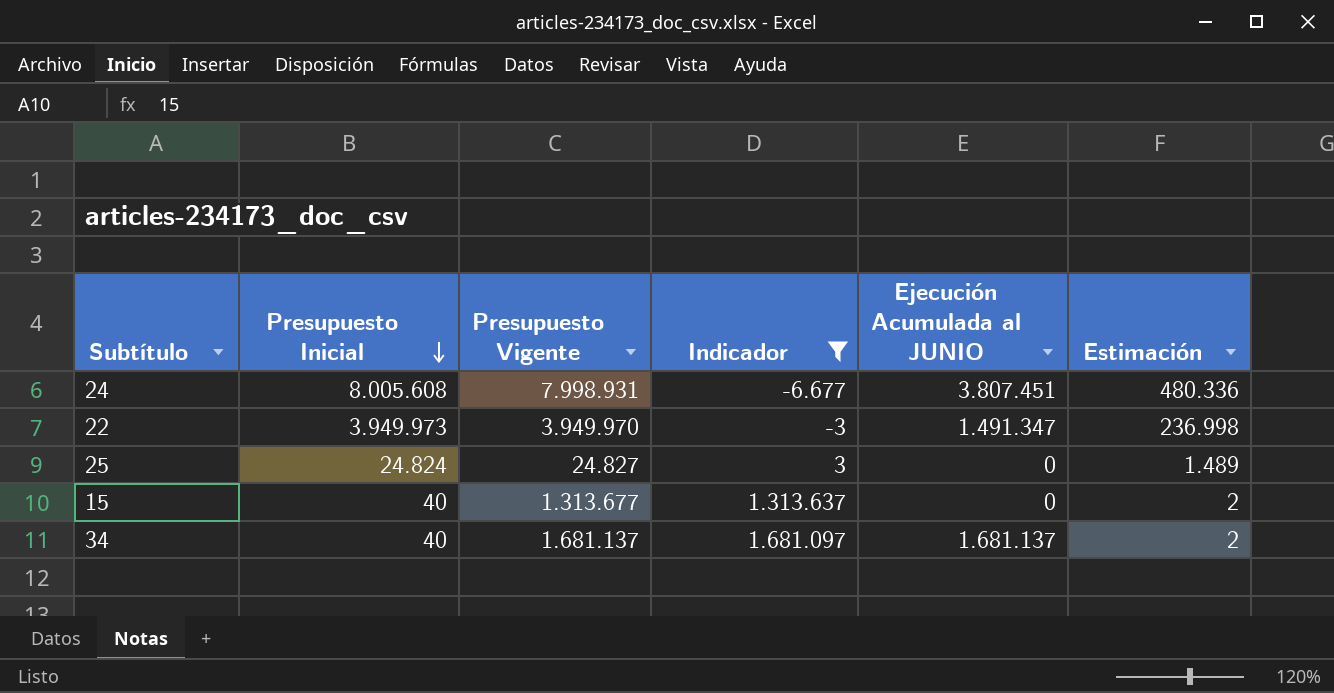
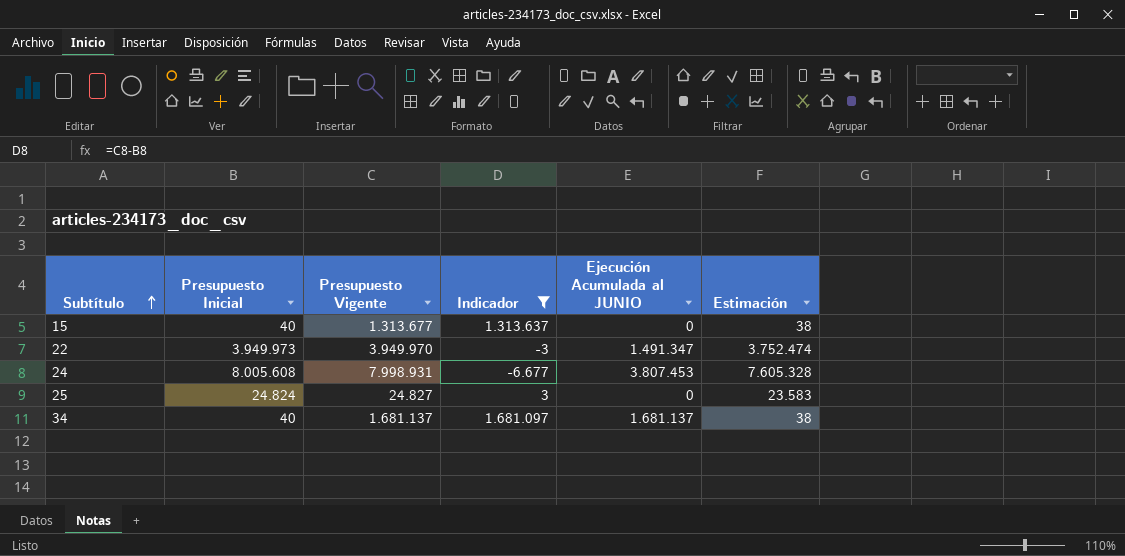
row order: Presupuesto Inicial descending -> Subtítulo ascending
column Estimación | formula: [Presupuesto Inicial] * 0,06 -> [Presupuesto Inicial] * 0,95
24 | Ejecución Acumulada al JUNIO: 3.807.451 -> 3.807.453

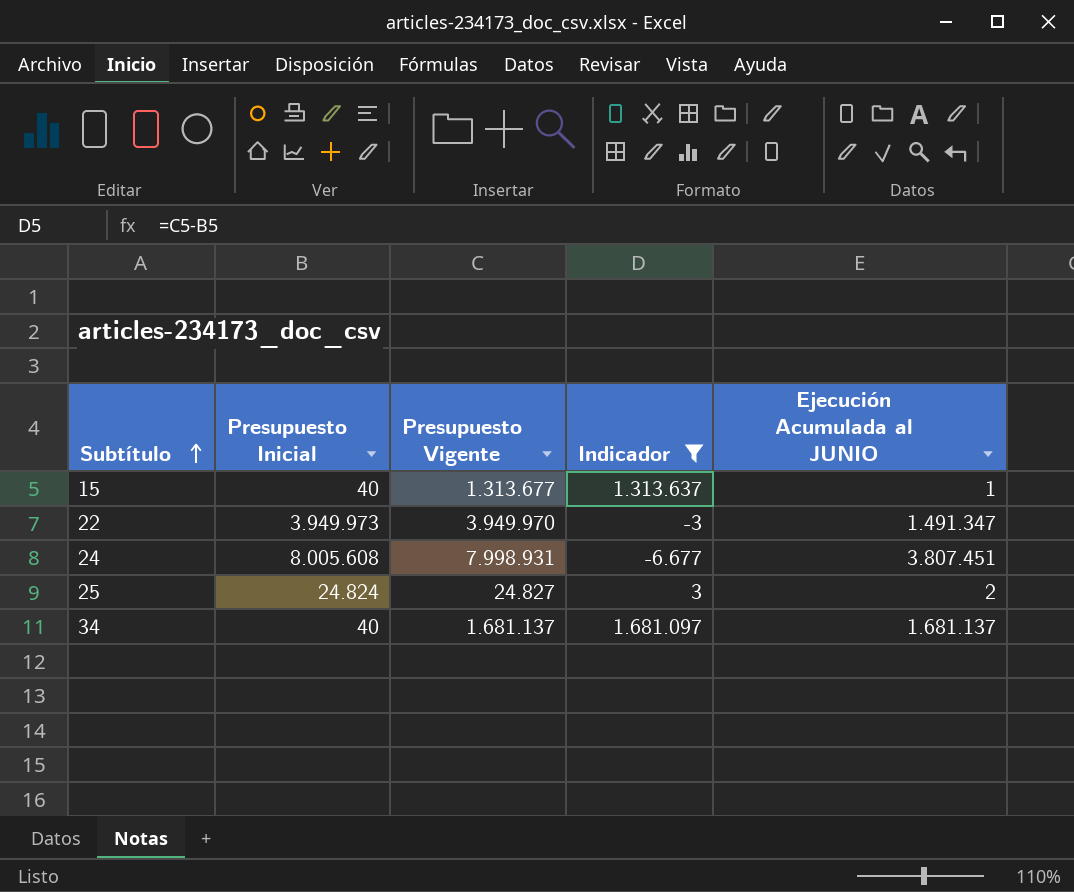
column Estimación | formula: [Presupuesto Inicial] * 0,95 -> none
15 | Ejecución Acumulada al JUNIO: 0 -> 1
24 | Ejecución Acumulada al JUNIO: 3.807.453 -> 3.807.451
25 | Ejecución Acumulada al JUNIO: 0 -> 2

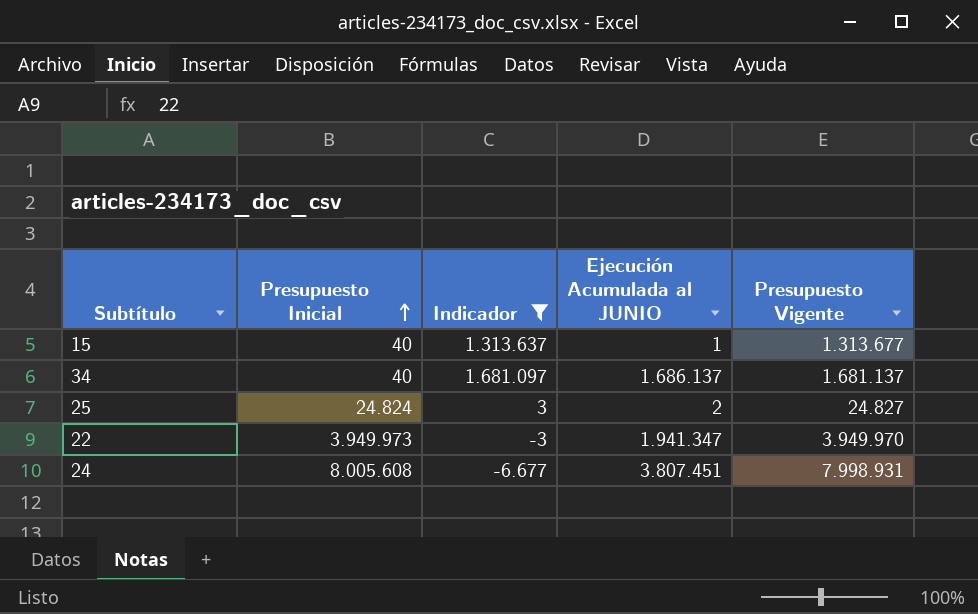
row order: Subtítulo ascending -> Presupuesto Inicial ascending
column Presupuesto Vigente | position: 3 -> 5
34 | Ejecución Acumulada al JUNIO: 1.681.137 -> 1.686.137
22 | Ejecución Acumulada al JUNIO: 1.491.347 -> 1.941.347

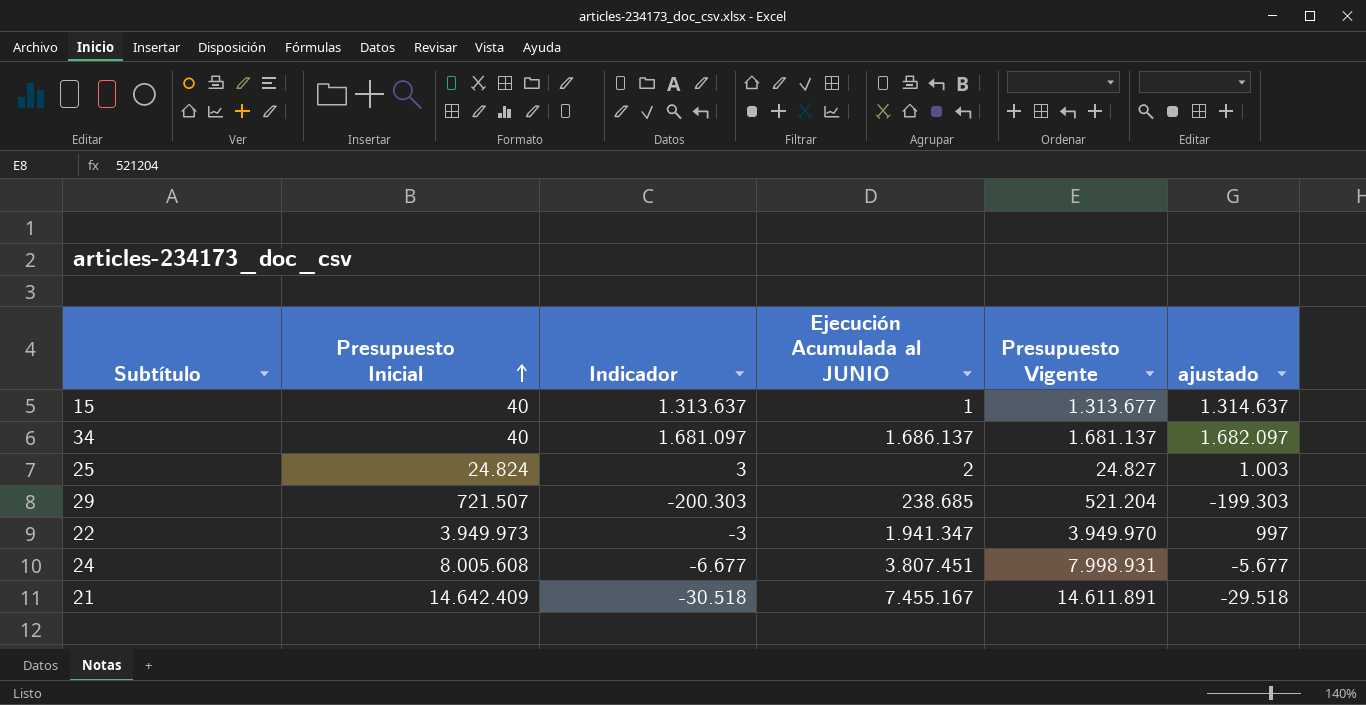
filter: Indicador >= -6.677 -> none
column ajustado | formula: none -> [Indicador] + 1000

